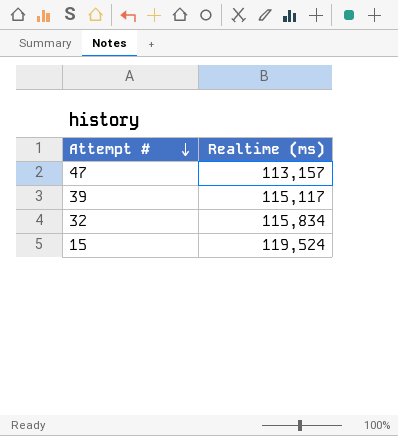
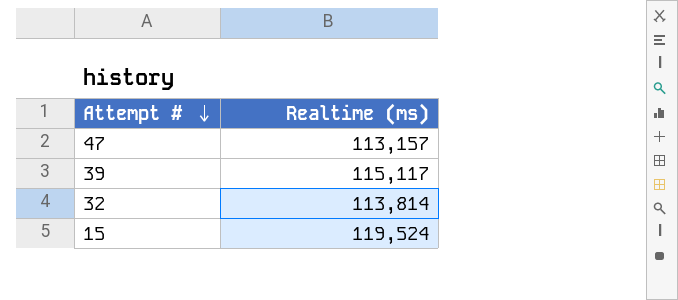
32 | Realtime (ms): 115,834 -> 113,814

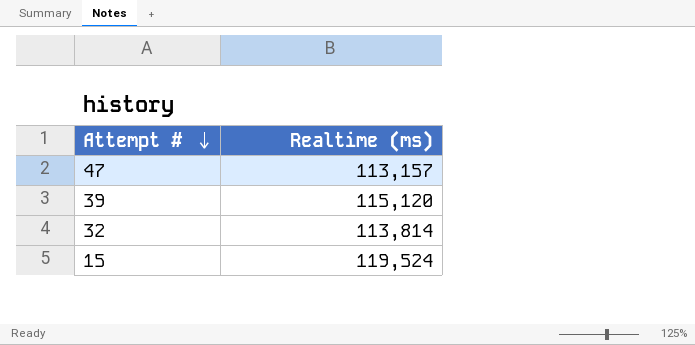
39 | Realtime (ms): 115,117 -> 115,120

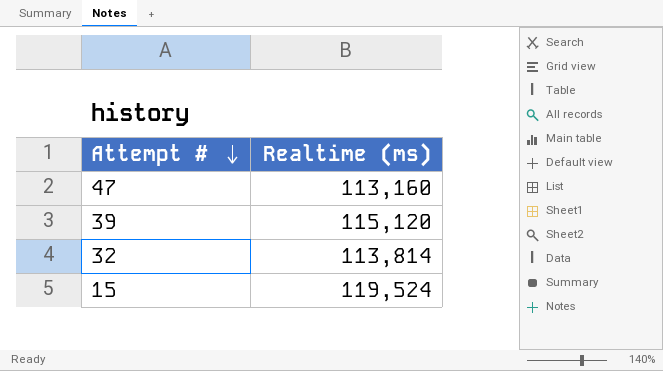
47 | Realtime (ms): 113,157 -> 113,160

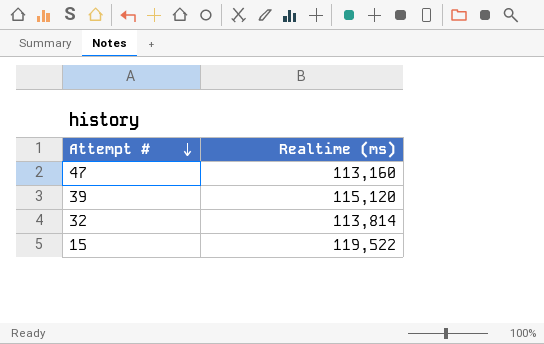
15 | Realtime (ms): 119,524 -> 119,522

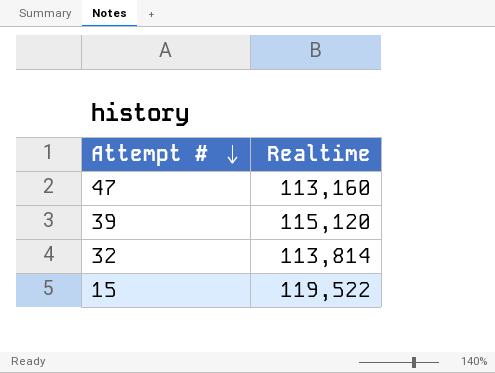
column name: Realtime (ms) -> Realtime

